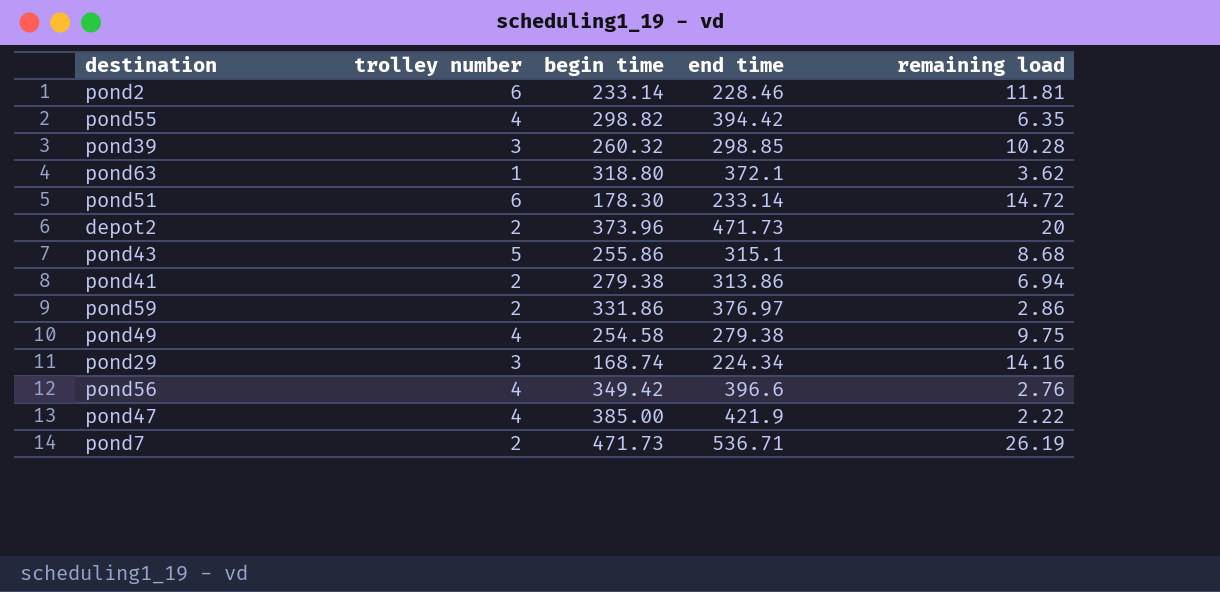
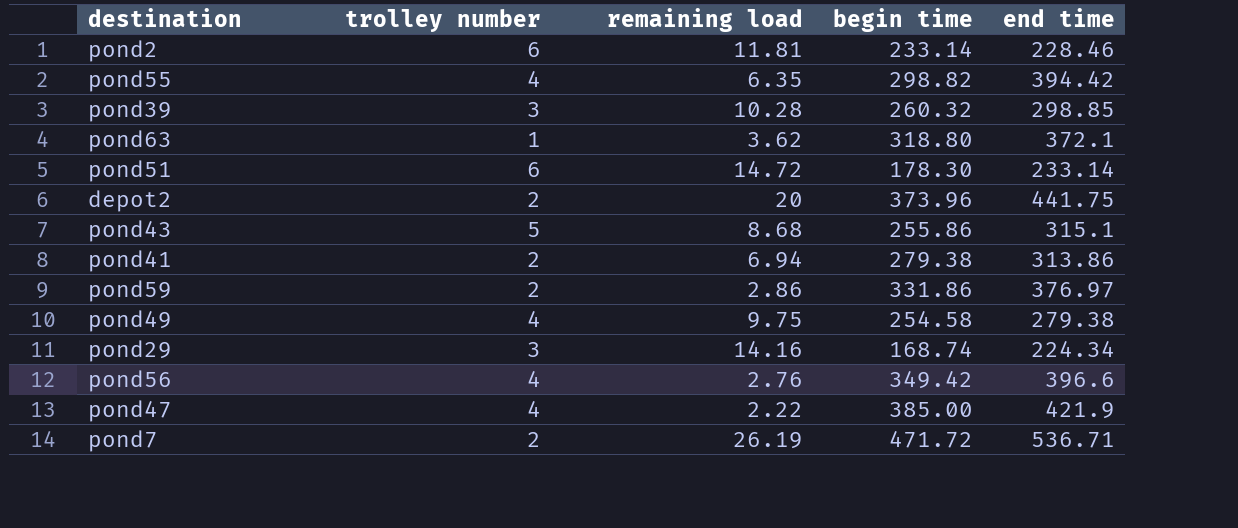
column remaining load | position: 5 -> 3
depot2 | end time: 471.73 -> 441.75
pond7 | begin time: 471.73 -> 471.72

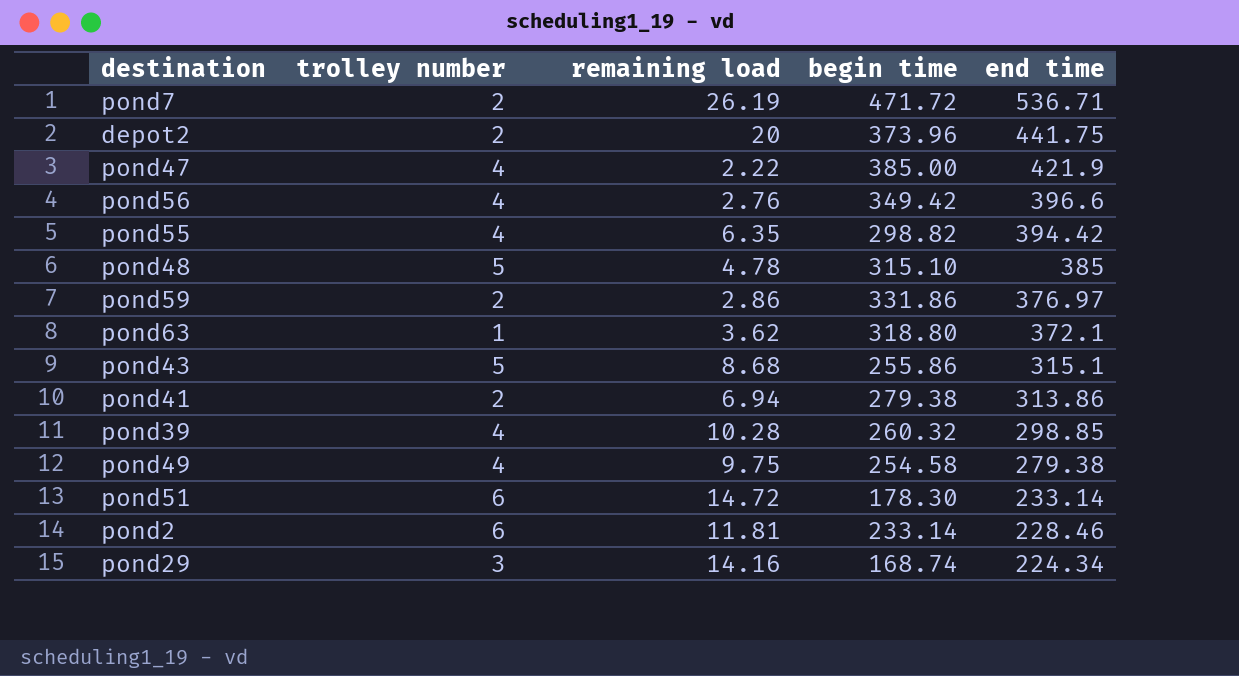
row order: none -> end time descending
row pond48: none -> 5 | 4.78 | 315.10 | 385
pond39 | trolley number: 3 -> 4

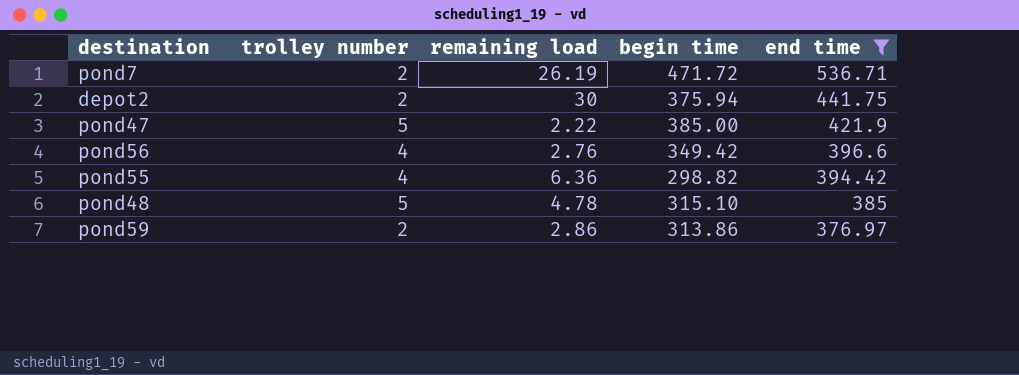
filter: none -> end time >= 376.97
depot2 | remaining load: 20 -> 30
depot2 | begin time: 373.96 -> 375.94
pond47 | trolley number: 4 -> 5
pond55 | remaining load: 6.35 -> 6.36
pond59 | begin time: 331.86 -> 313.86

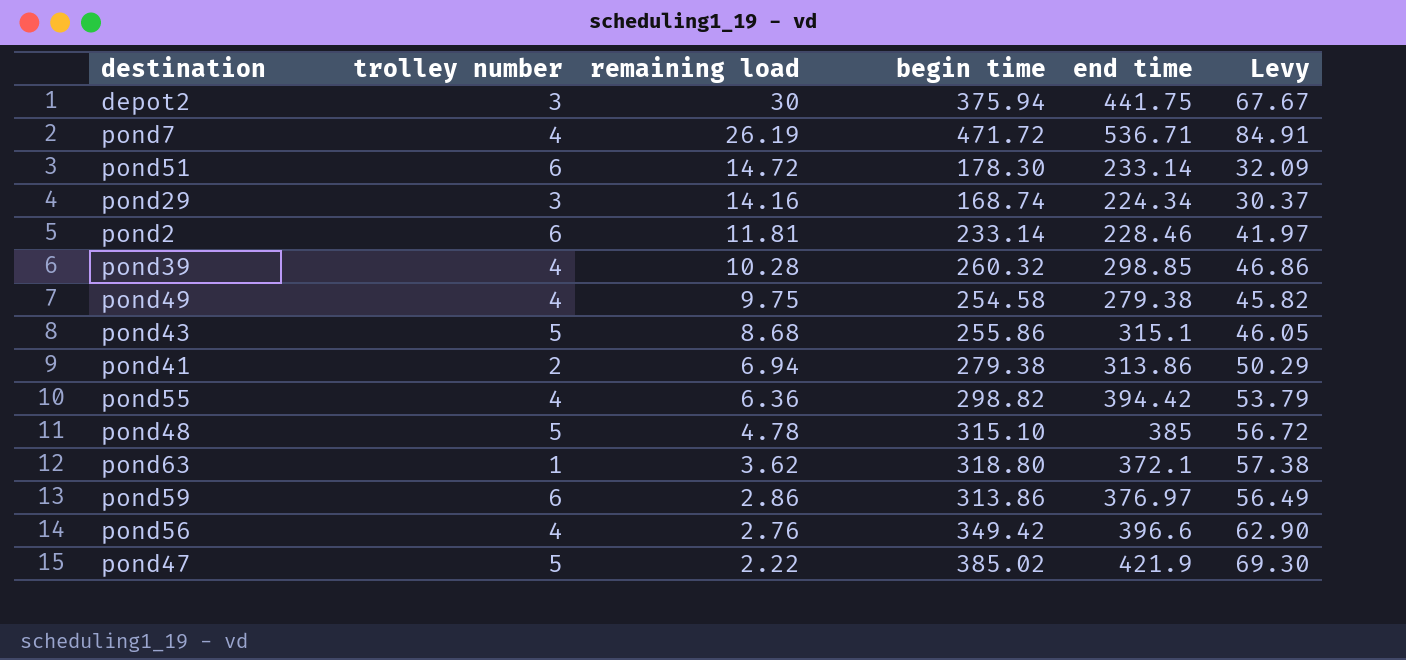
filter: end time >= 376.97 -> none
row order: end time descending -> remaining load descending
column Levy | formula: none -> [begin time] * 0.18
depot2 | trolley number: 2 -> 3
pond7 | trolley number: 2 -> 4
pond59 | trolley number: 2 -> 6
pond47 | begin time: 385.00 -> 385.02

